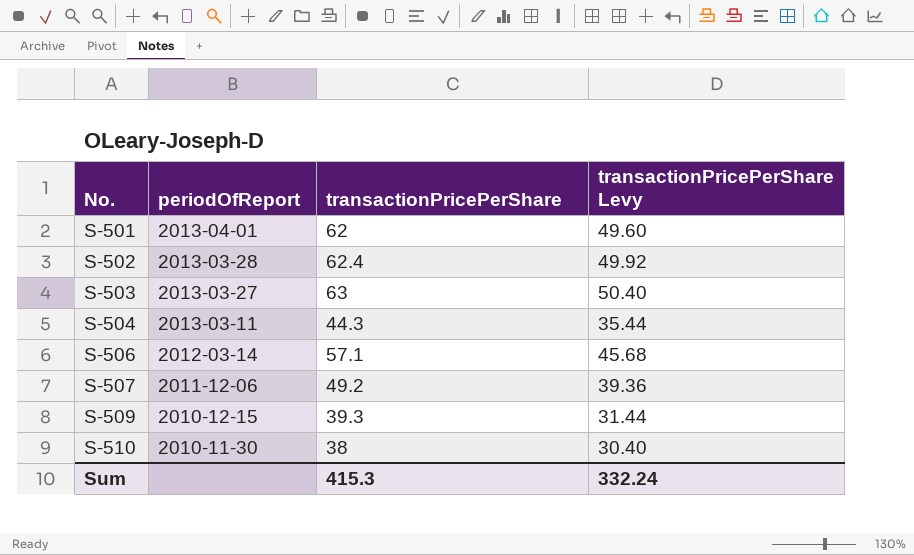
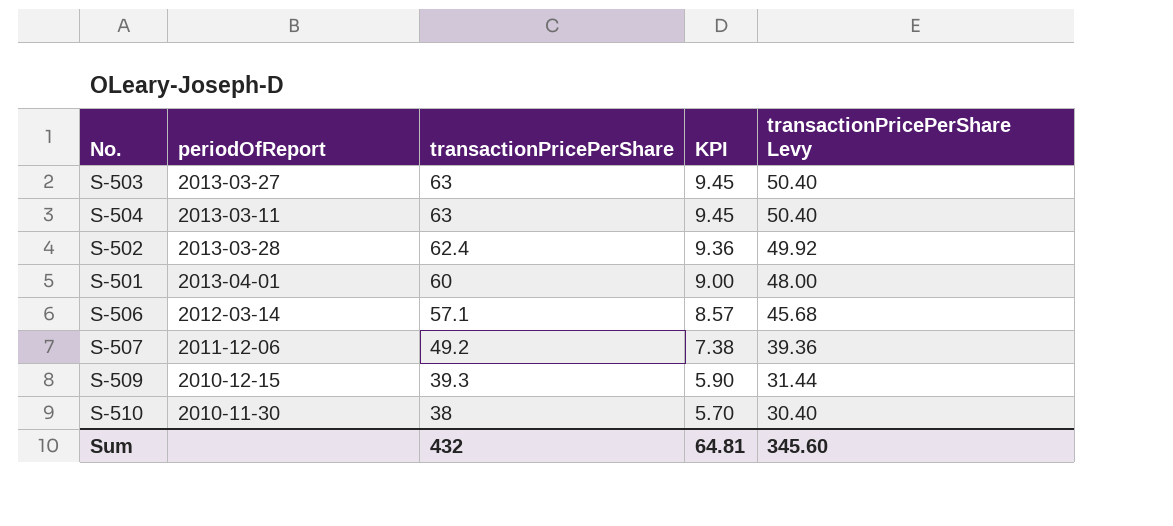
row order: No. ascending -> transactionPricePerShare descending
column KPI | formula: none -> [transactionPricePerShare] * 0.15
S-504 | transactionPricePerShare: 44.3 -> 63
S-504 | transactionPricePerShare Levy: 35.44 -> 50.40
S-501 | transactionPricePerShare: 62 -> 60
S-501 | transactionPricePerShare Levy: 49.60 -> 48.00
Sum | transactionPricePerShare: 415.3 -> 432
Sum | transactionPricePerShare Levy: 332.24 -> 345.60

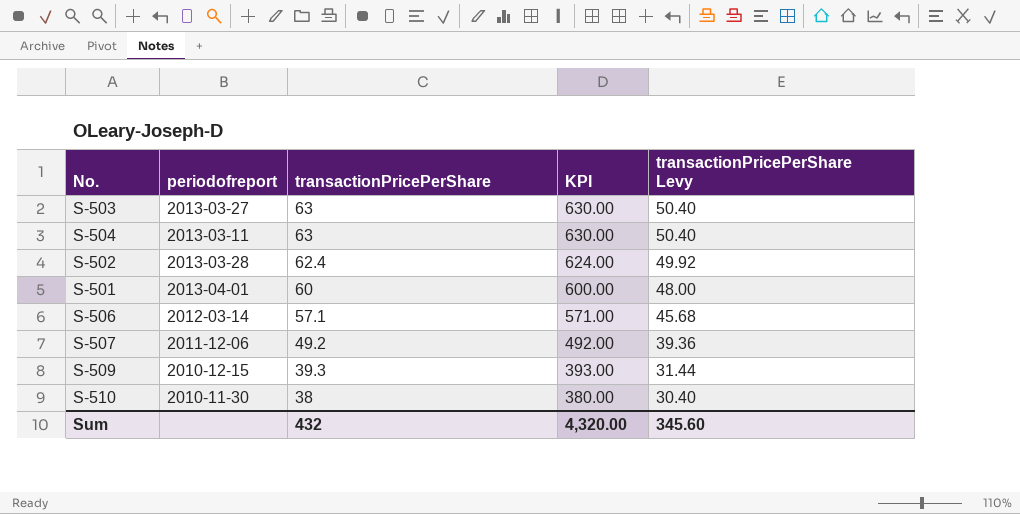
column name: periodOfReport -> periodofreport
column KPI | formula: [transactionPricePerShare] * 0.15 -> [transactionPricePerShare] * 10
Sum | KPI: 64.81 -> 4,320.00

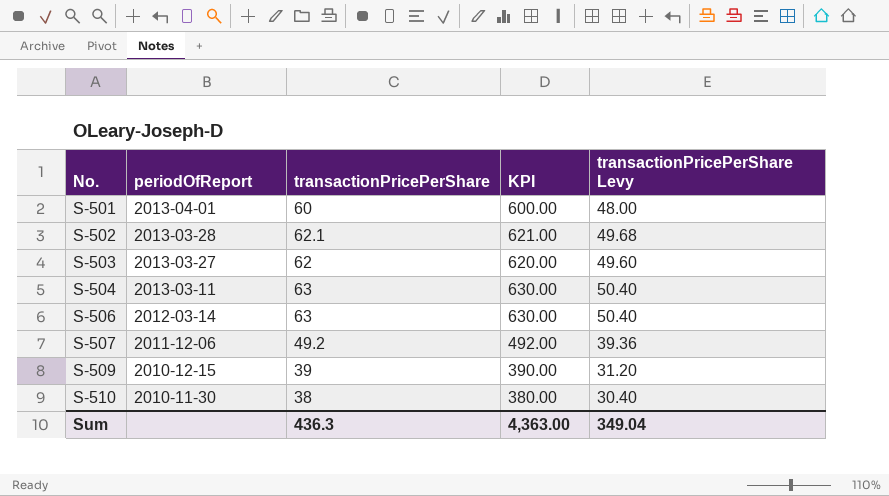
row order: transactionPricePerShare descending -> No. ascending
column name: periodofreport -> periodOfReport
S-502 | transactionPricePerShare: 62.4 -> 62.1
S-502 | KPI: 624.00 -> 621.00
S-502 | transactionPricePerShare Levy: 49.92 -> 49.68
S-503 | transactionPricePerShare: 63 -> 62
S-503 | KPI: 630.00 -> 620.00
S-503 | transactionPricePerShare Levy: 50.40 -> 49.60
S-506 | transactionPricePerShare: 57.1 -> 63
S-506 | KPI: 571.00 -> 630.00
S-506 | transactionPricePerShare Levy: 45.68 -> 50.40
S-509 | transactionPricePerShare: 39.3 -> 39
S-509 | KPI: 393.00 -> 390.00
S-509 | transactionPricePerShare Levy: 31.44 -> 31.20
Sum | transactionPricePerShare: 432 -> 436.3
Sum | KPI: 4,320.00 -> 4,363.00
Sum | transactionPricePerShare Levy: 345.60 -> 349.04

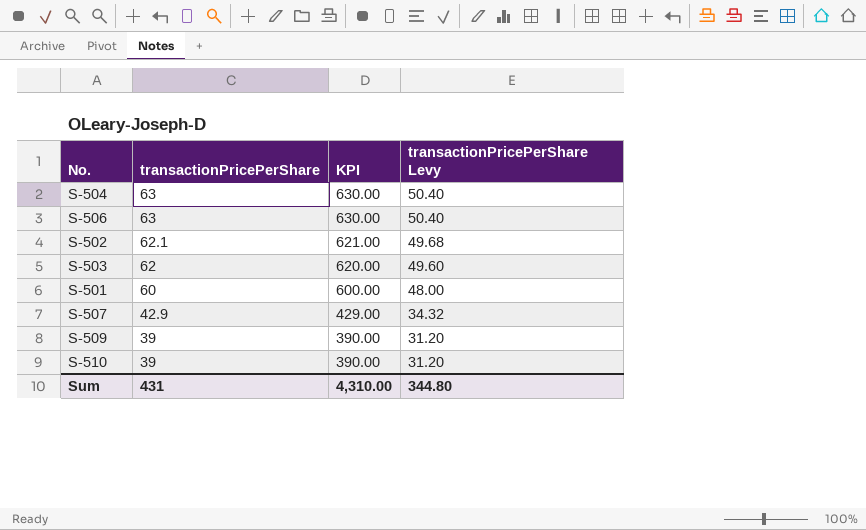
row order: No. ascending -> transactionPricePerShare descending
column periodOfReport | position: 2 -> none
S-507 | transactionPricePerShare: 49.2 -> 42.9
S-507 | KPI: 492.00 -> 429.00
S-507 | transactionPricePerShare Levy: 39.36 -> 34.32
S-510 | transactionPricePerShare: 38 -> 39
S-510 | KPI: 380.00 -> 390.00
S-510 | transactionPricePerShare Levy: 30.40 -> 31.20
Sum | transactionPricePerShare: 436.3 -> 431
Sum | KPI: 4,363.00 -> 4,310.00
Sum | transactionPricePerShare Levy: 349.04 -> 344.80

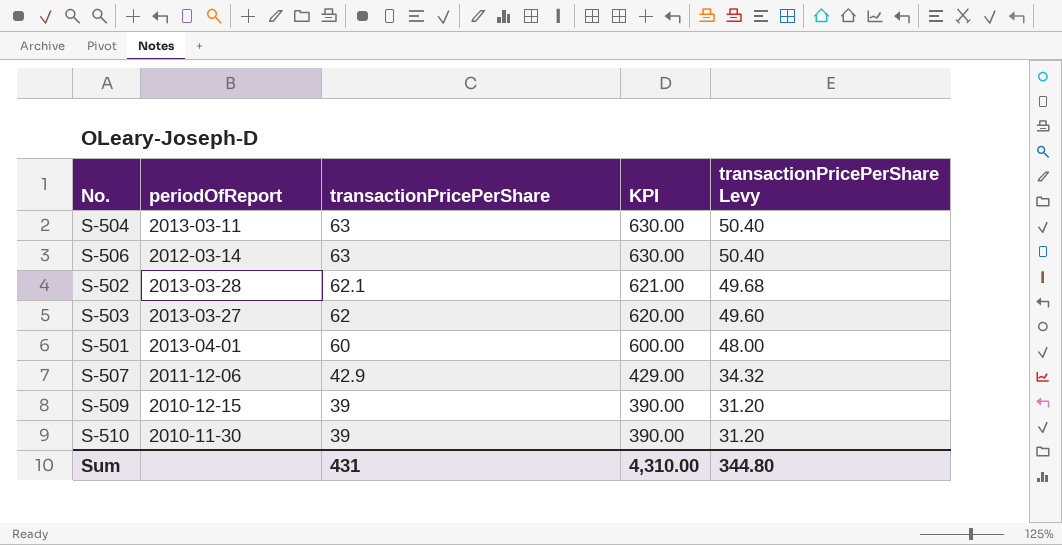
column periodOfReport | position: none -> 2

